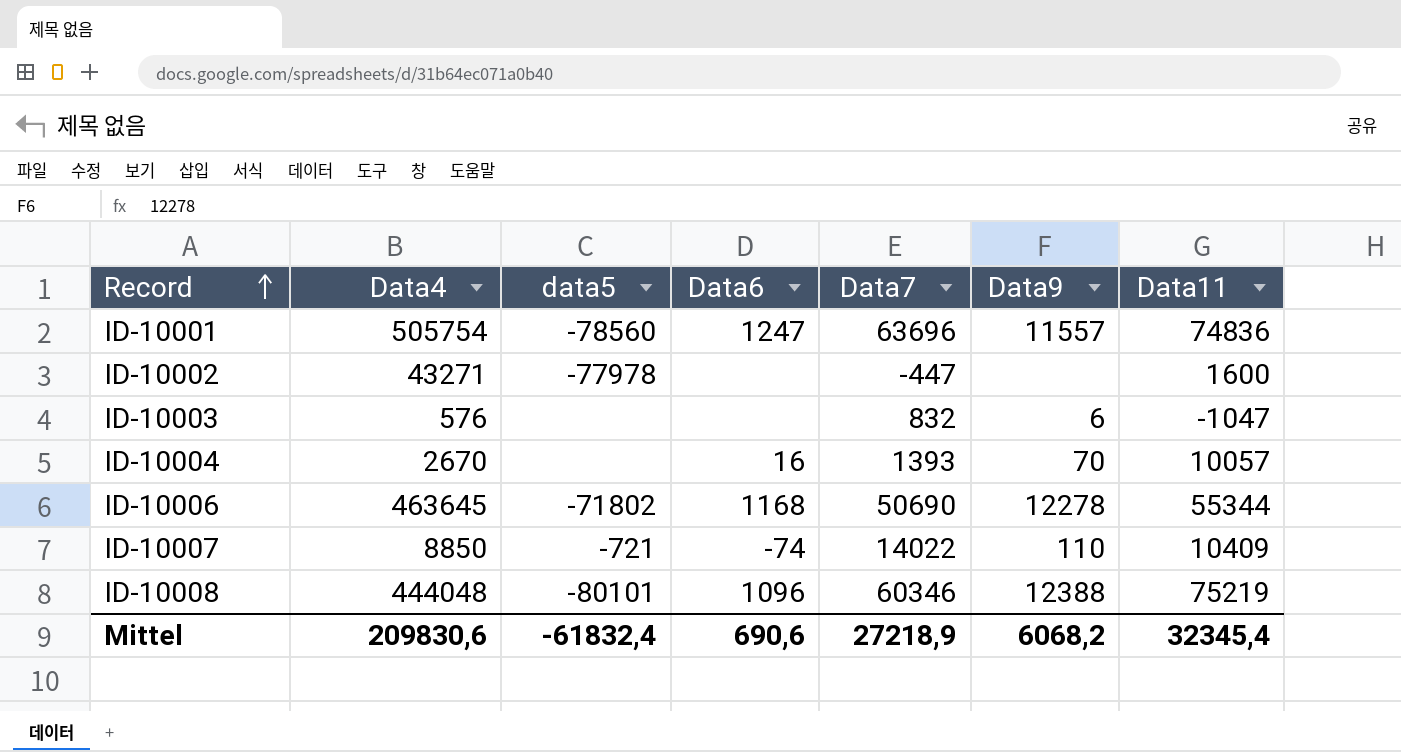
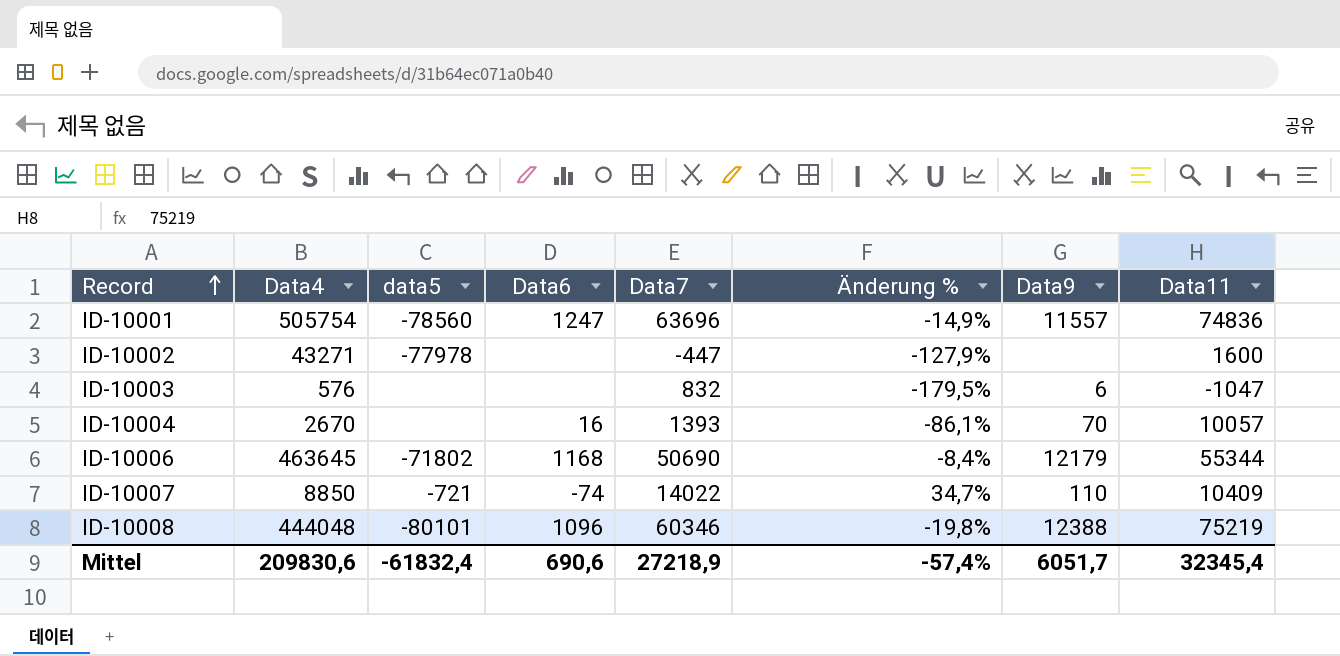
column Änderung % | formula: none -> ([Data7] - [Data11]) / [Data11]
ID-10006 | Data9: 12278 -> 12179
Mittel | Data9: 6068,2 -> 6051,7

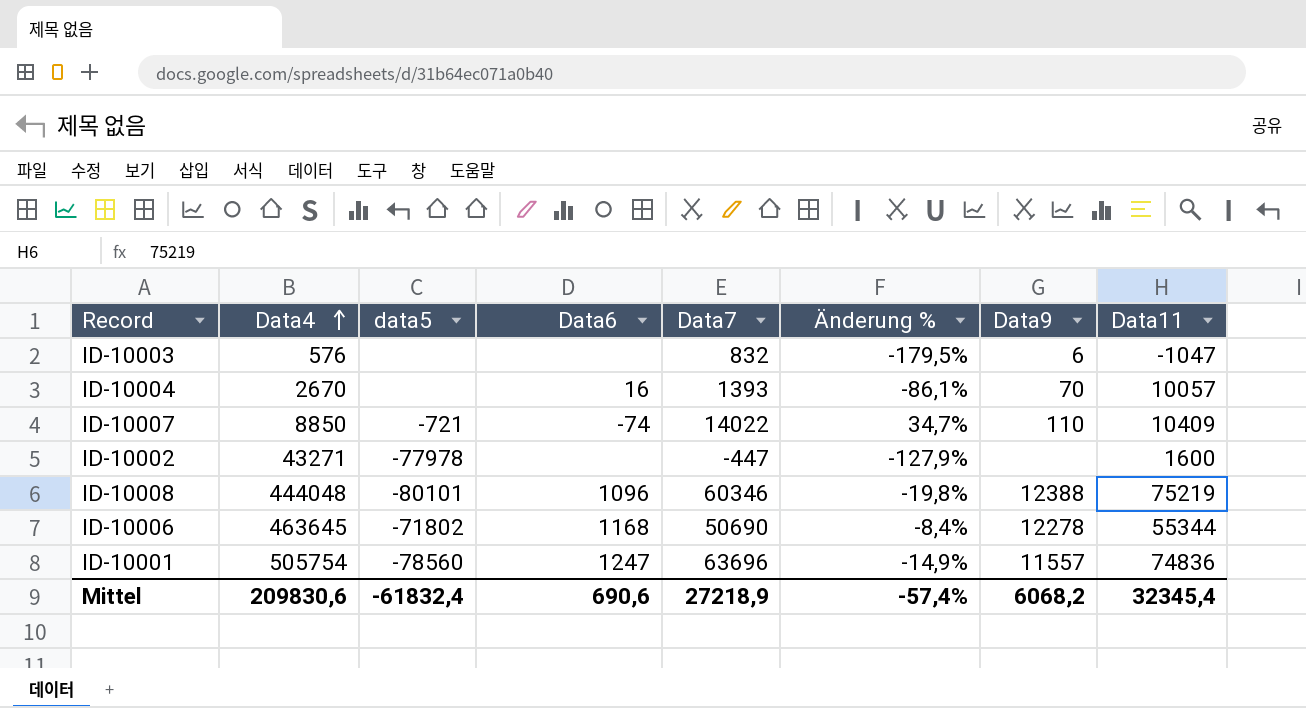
row order: Record ascending -> Data4 ascending
ID-10006 | Data9: 12179 -> 12278
Mittel | Data9: 6051,7 -> 6068,2

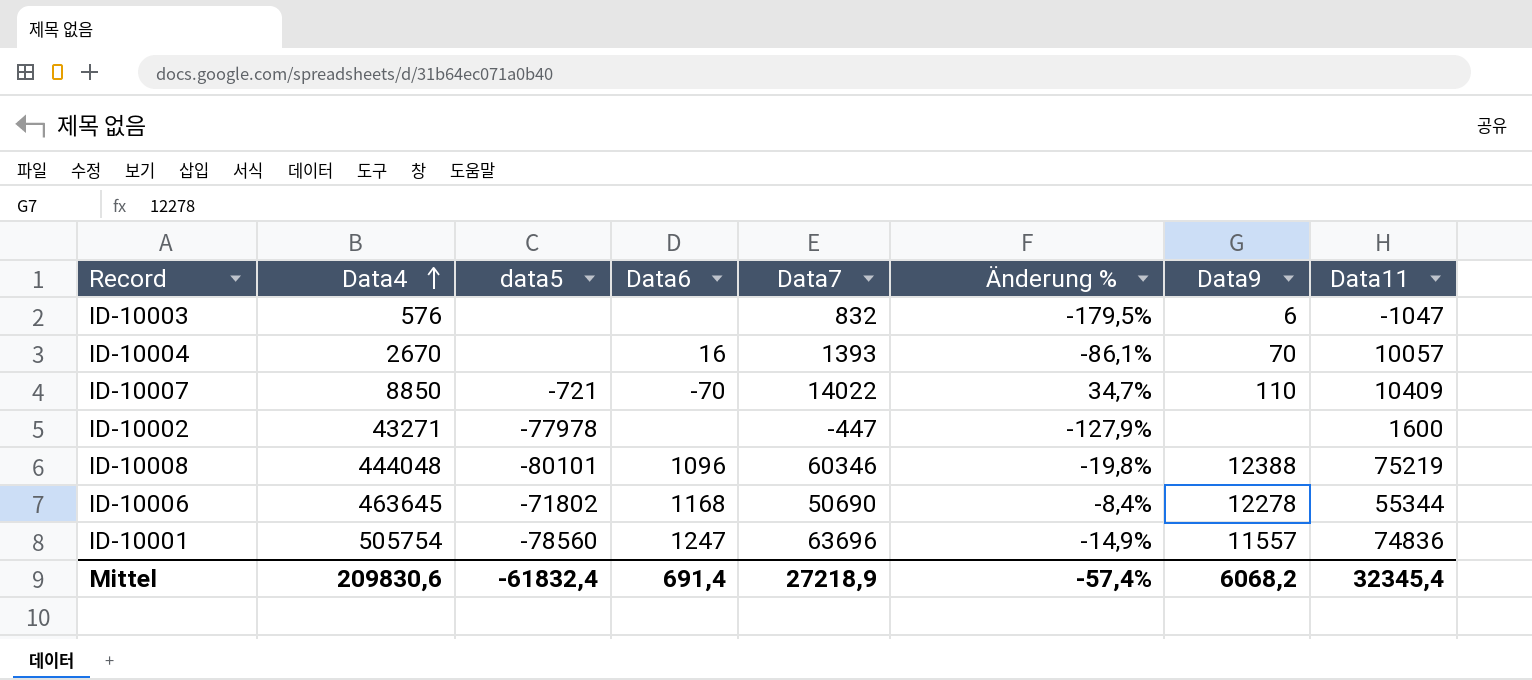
ID-10007 | Data6: -74 -> -70
Mittel | Data6: 690,6 -> 691,4

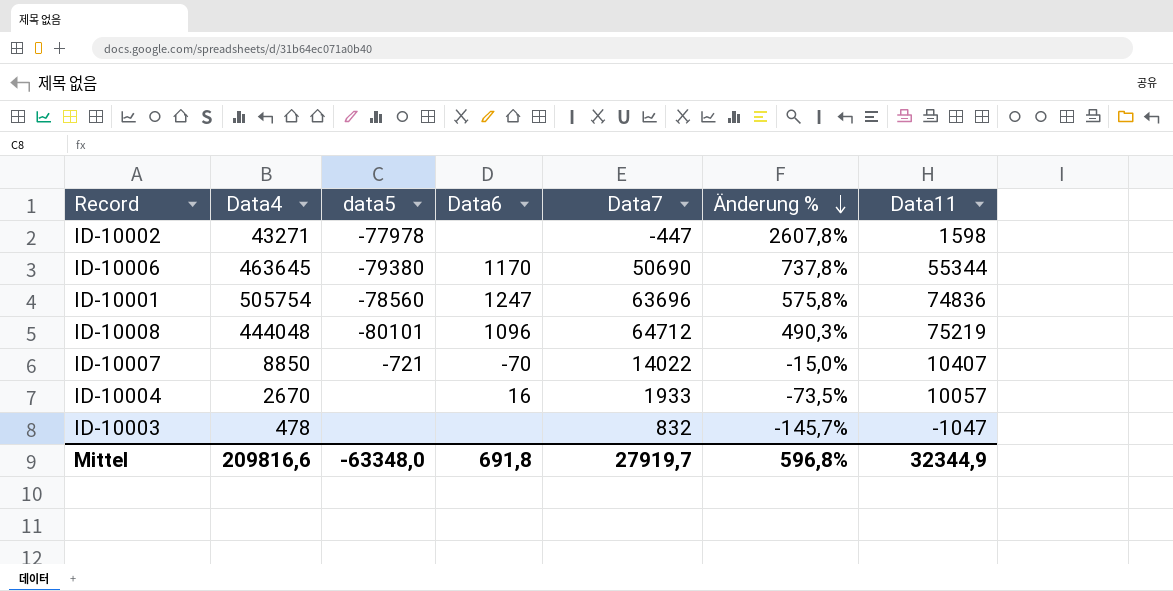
row order: Data4 ascending -> Änderung % descending
column Data9 | position: 7 -> none
column Änderung % | formula: ([Data7] - [Data11]) / [Data11] -> ([Data4] - [Data11]) / [Data11]
ID-10002 | Data11: 1600 -> 1598
ID-10006 | data5: -71802 -> -79380
ID-10006 | Data6: 1168 -> 1170
ID-10008 | Data7: 60346 -> 64712
ID-10007 | Data11: 10409 -> 10407
ID-10004 | Data7: 1393 -> 1933
ID-10003 | Data4: 576 -> 478
Mittel | Data4: 209830,6 -> 209816,6
Mittel | data5: -61832,4 -> -63348,0
Mittel | Data6: 691,4 -> 691,8
Mittel | Data7: 27218,9 -> 27919,7
Mittel | Änderung %: -57,4% -> 596,8%
Mittel | Data11: 32345,4 -> 32344,9

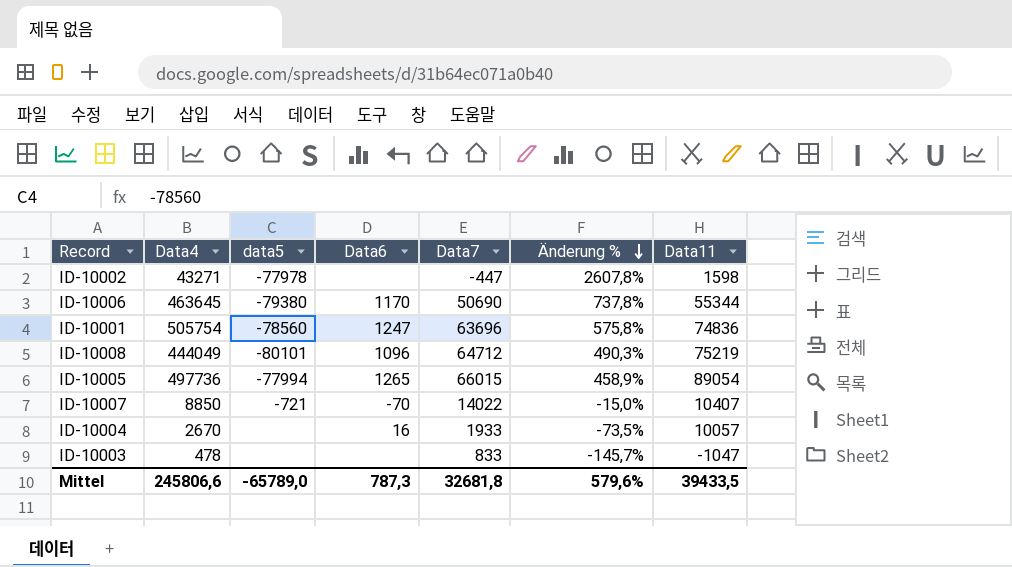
ID-10008 | Data4: 444048 -> 444049
row ID-10005: none -> 497736 | -77994 | 1265 | 66015 | 458,9% | 89054
ID-10003 | Data7: 832 -> 833
Mittel | Data4: 209816,6 -> 245806,6
Mittel | data5: -63348,0 -> -65789,0
Mittel | Data6: 691,8 -> 787,3
Mittel | Data7: 27919,7 -> 32681,8
Mittel | Änderung %: 596,8% -> 579,6%
Mittel | Data11: 32344,9 -> 39433,5

